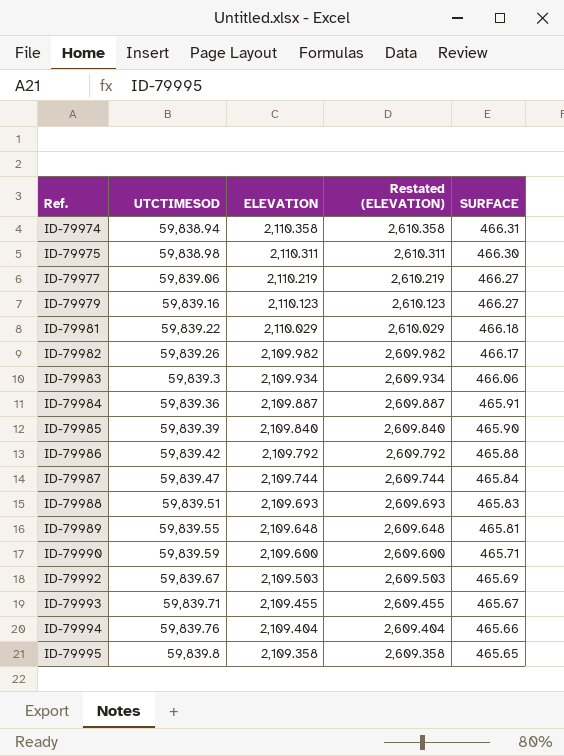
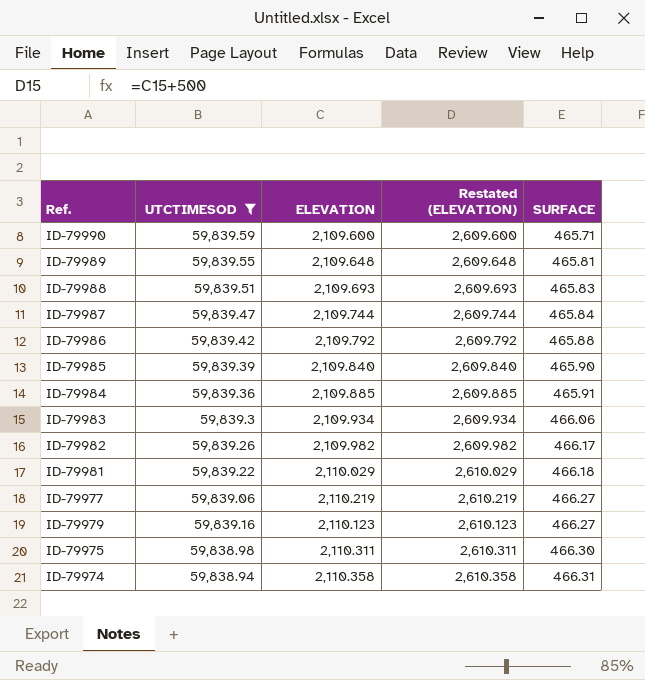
filter: none -> UTCTIMESOD <= 59,839.59
row order: Ref. ascending -> SURFACE ascending
ID-79984 | ELEVATION: 2,109.887 -> 2,109.885
ID-79984 | Restated (ELEVATION): 2,609.887 -> 2,609.885

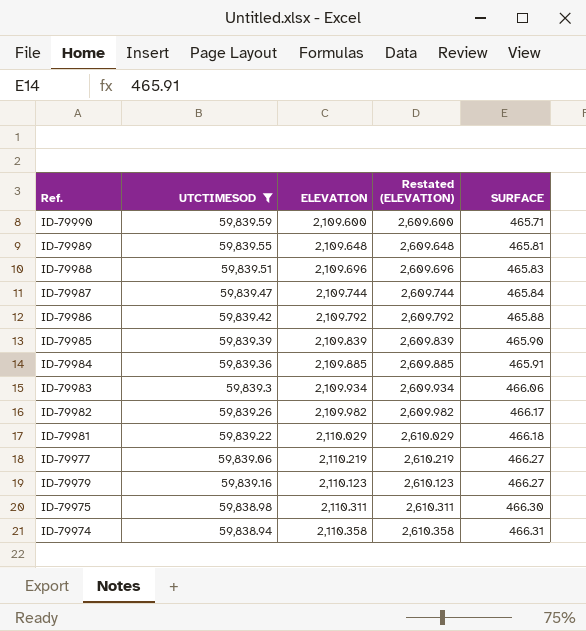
ID-79988 | ELEVATION: 2,109.693 -> 2,109.696
ID-79988 | Restated (ELEVATION): 2,609.693 -> 2,609.696
ID-79985 | ELEVATION: 2,109.840 -> 2,109.839
ID-79985 | Restated (ELEVATION): 2,609.840 -> 2,609.839

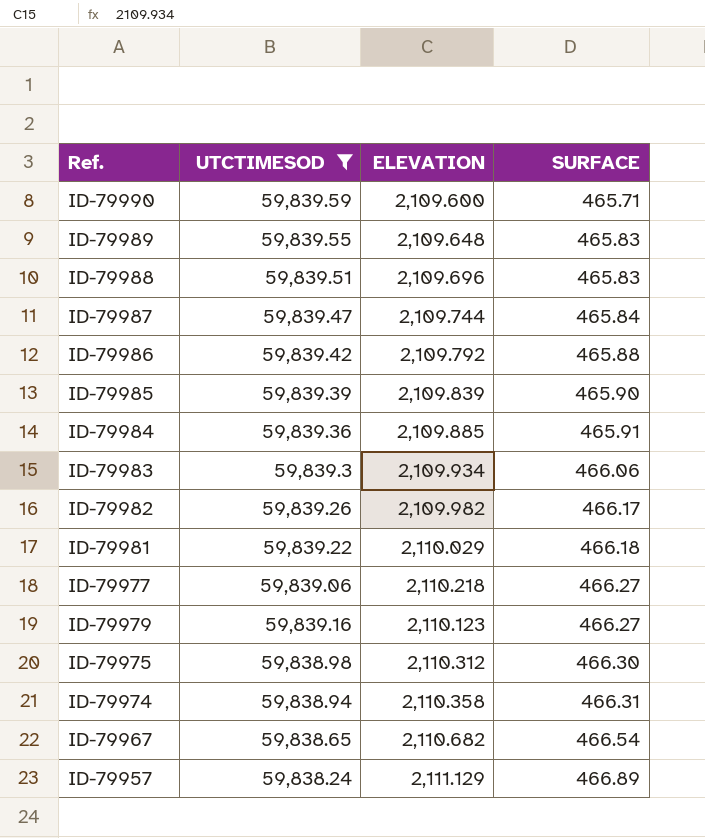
column Restated (ELEVATION) | formula: [ELEVATION] + 500 -> none
ID-79989 | SURFACE: 465.81 -> 465.83
ID-79977 | ELEVATION: 2,110.219 -> 2,110.218
ID-79975 | ELEVATION: 2,110.311 -> 2,110.312
row ID-79967: none -> 59,838.65 | 2,110.682 | 466.54
row ID-79957: none -> 59,838.24 | 2,111.129 | 466.89

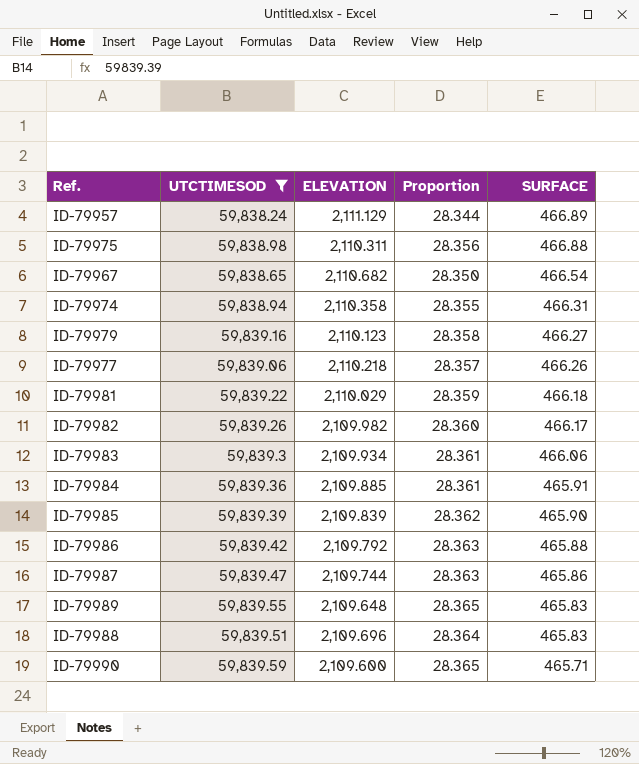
row order: SURFACE ascending -> SURFACE descending
column Proportion | formula: none -> [UTCTIMESOD] / [ELEVATION]
ID-79975 | ELEVATION: 2,110.312 -> 2,110.311
ID-79975 | SURFACE: 466.30 -> 466.88
ID-79977 | SURFACE: 466.27 -> 466.26
ID-79987 | SURFACE: 465.84 -> 465.86

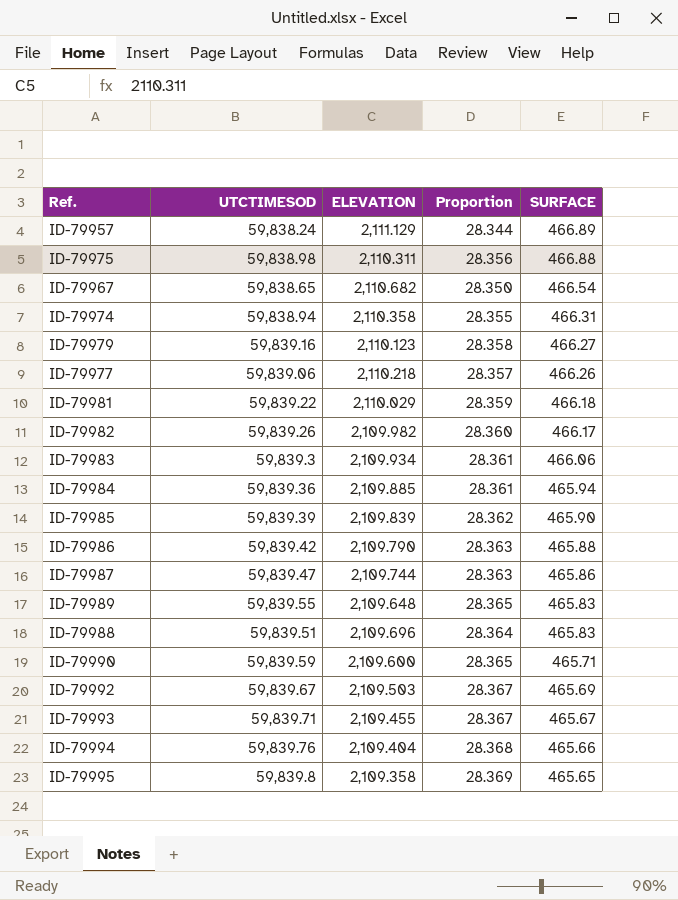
filter: UTCTIMESOD <= 59,839.59 -> none
ID-79984 | SURFACE: 465.91 -> 465.94
ID-79986 | ELEVATION: 2,109.792 -> 2,109.790

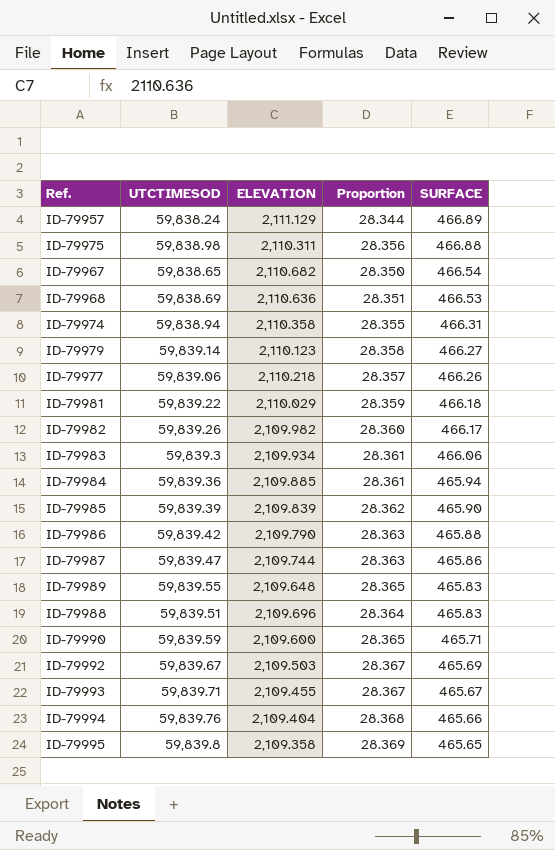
row ID-79968: none -> 59,838.69 | 2,110.636 | 28.351 | 466.53
ID-79979 | UTCTIMESOD: 59,839.16 -> 59,839.14

